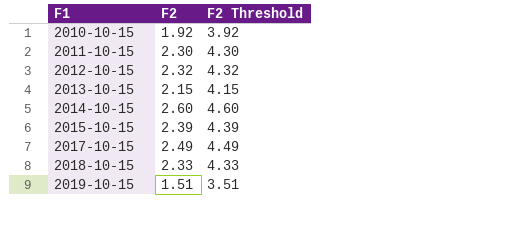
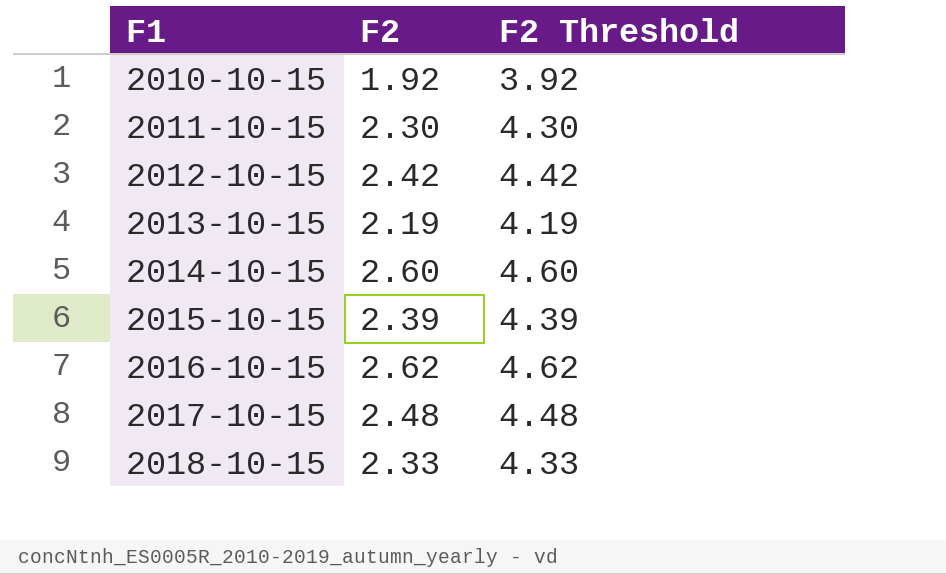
row 2019-10-15: 1.51 | 3.51 -> none
2012-10-15 | F2: 2.32 -> 2.42
2012-10-15 | F2 Threshold: 4.32 -> 4.42
2013-10-15 | F2: 2.15 -> 2.19
2013-10-15 | F2 Threshold: 4.15 -> 4.19
row 2016-10-15: none -> 2.62 | 4.62
2017-10-15 | F2: 2.49 -> 2.48
2017-10-15 | F2 Threshold: 4.49 -> 4.48

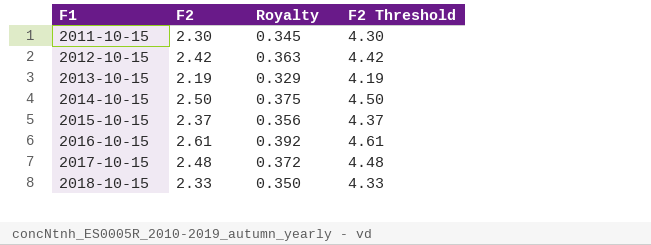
column Royalty | formula: none -> [F2] * 0.15
row 2010-10-15: 1.92 | 3.92 -> none
2014-10-15 | F2: 2.60 -> 2.50
2014-10-15 | F2 Threshold: 4.60 -> 4.50
2015-10-15 | F2: 2.39 -> 2.37
2015-10-15 | F2 Threshold: 4.39 -> 4.37
2016-10-15 | F2: 2.62 -> 2.61
2016-10-15 | F2 Threshold: 4.62 -> 4.61

